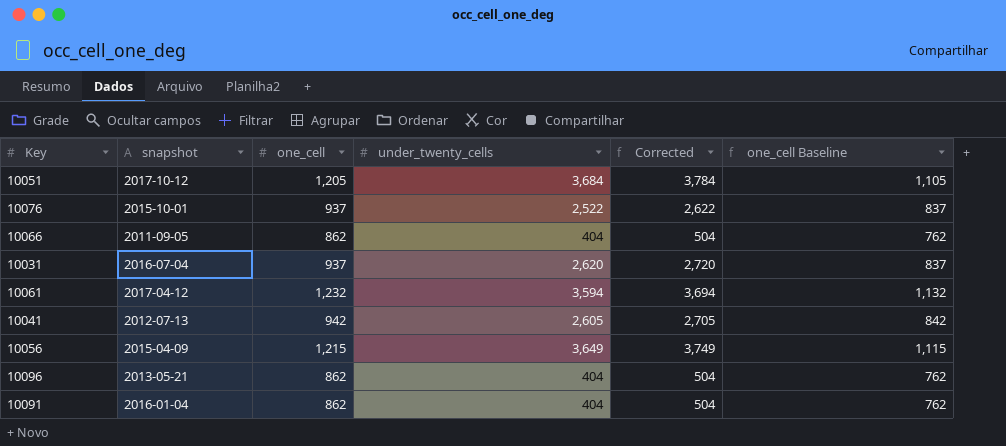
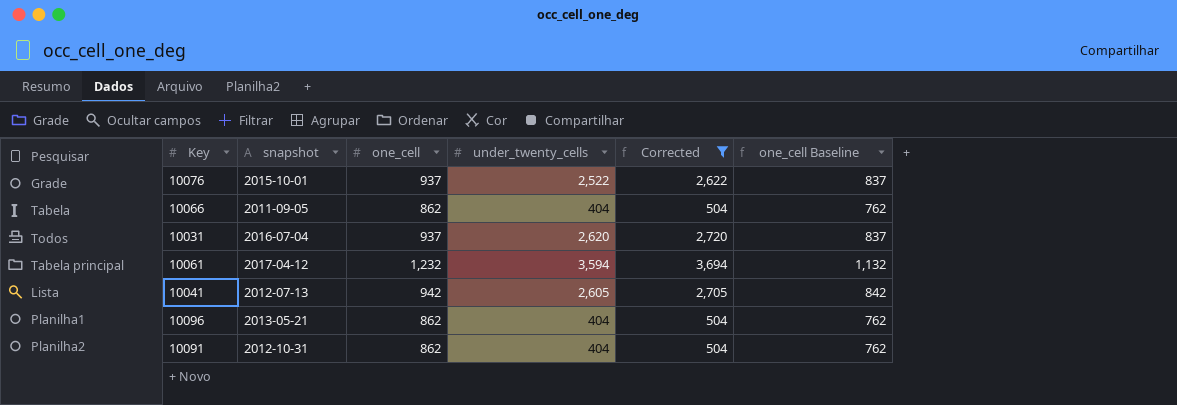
filter: none -> Corrected <= 3,694
10091 | snapshot: 2016-01-04 -> 2012-10-31

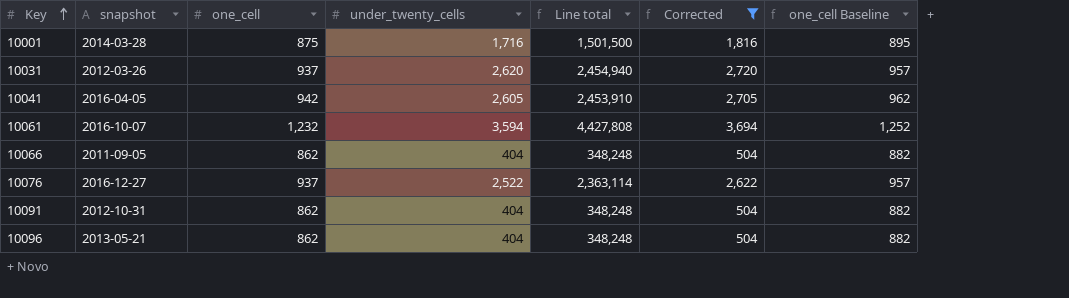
row order: none -> Key ascending
column Line total | formula: none -> [one_cell] * [under_twenty_cells]
column one_cell Baseline | formula: [one_cell] - 100 -> [one_cell] + 20
row 10001: none -> 2014-03-28 | 875 | 1,716 | 1,501,500 | 1,816 | 895
10031 | snapshot: 2016-07-04 -> 2012-03-26
10041 | snapshot: 2012-07-13 -> 2016-04-05
10061 | snapshot: 2017-04-12 -> 2016-10-07
10076 | snapshot: 2015-10-01 -> 2016-12-27

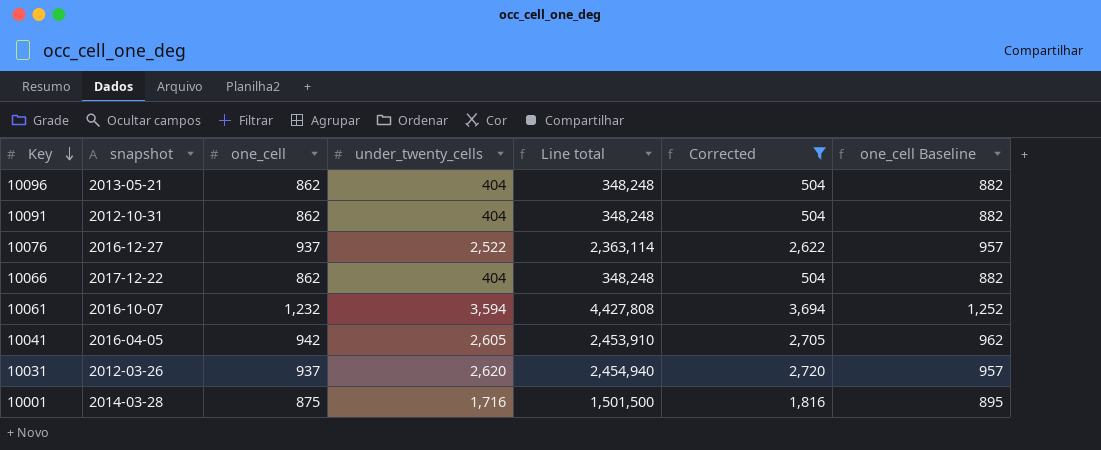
row order: Key ascending -> Key descending
10066 | snapshot: 2011-09-05 -> 2017-12-22

